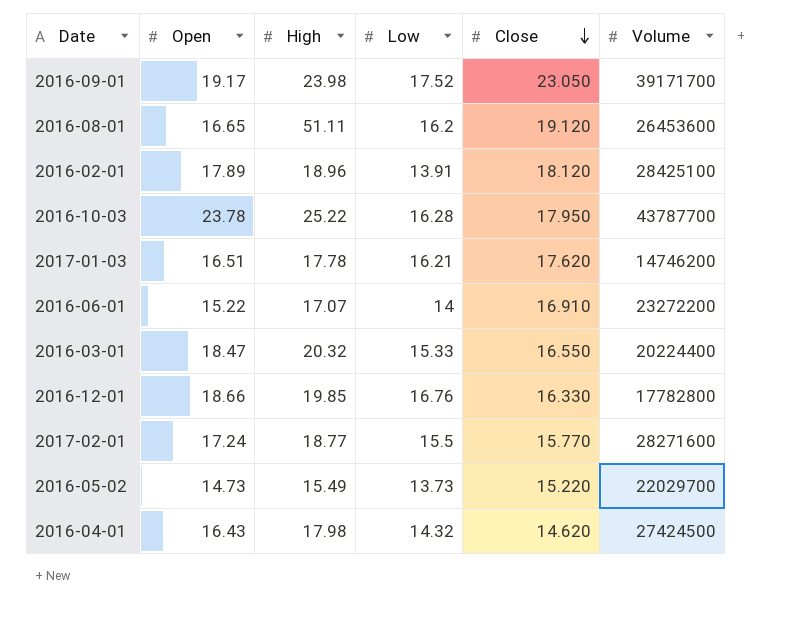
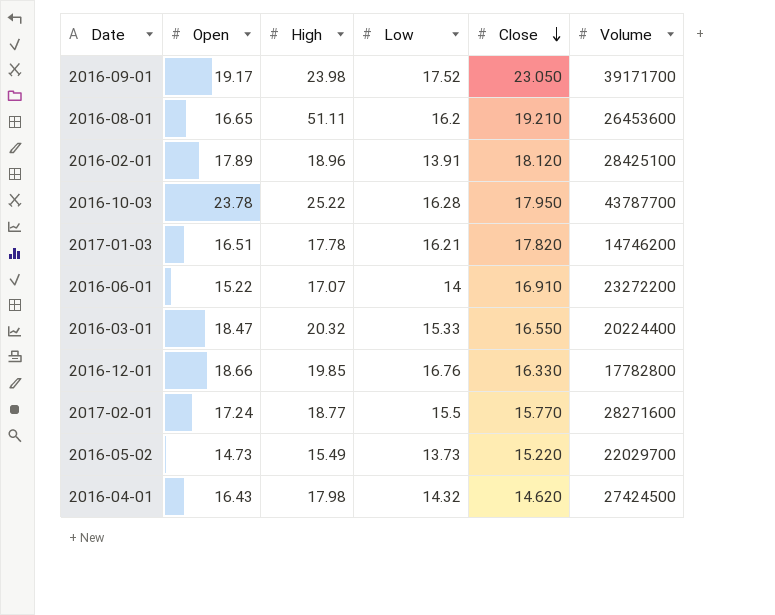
2016-08-01 | Close: 19.120 -> 19.210
2017-01-03 | Close: 17.620 -> 17.820

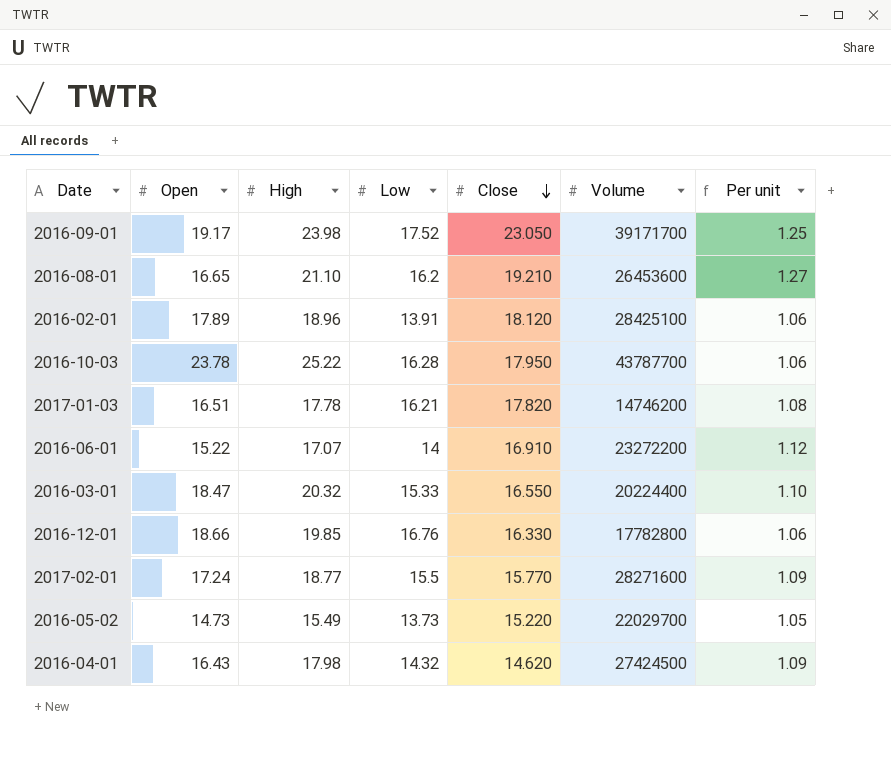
column Per unit | formula: none -> [High] / [Open]
2016-08-01 | High: 51.11 -> 21.10

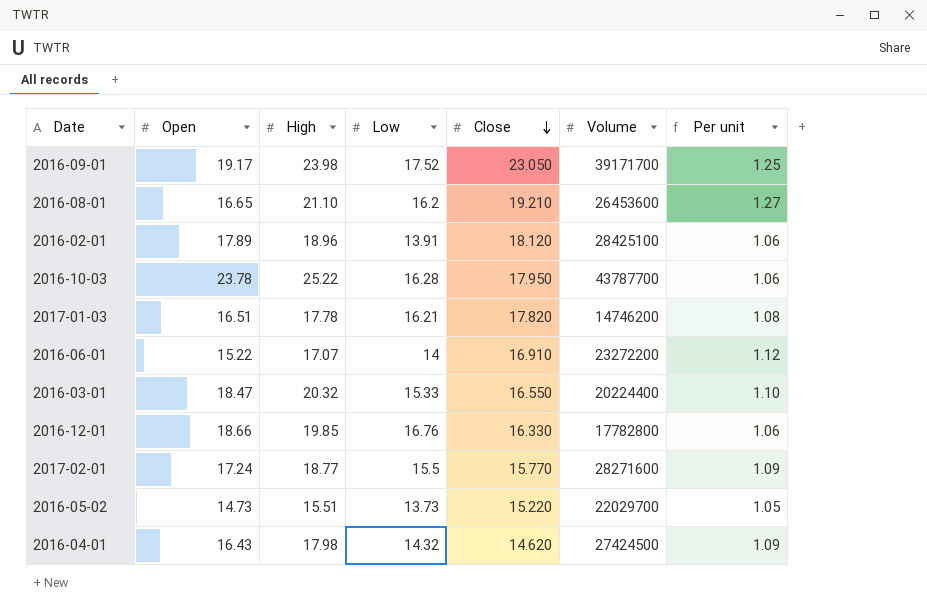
2016-05-02 | High: 15.49 -> 15.51

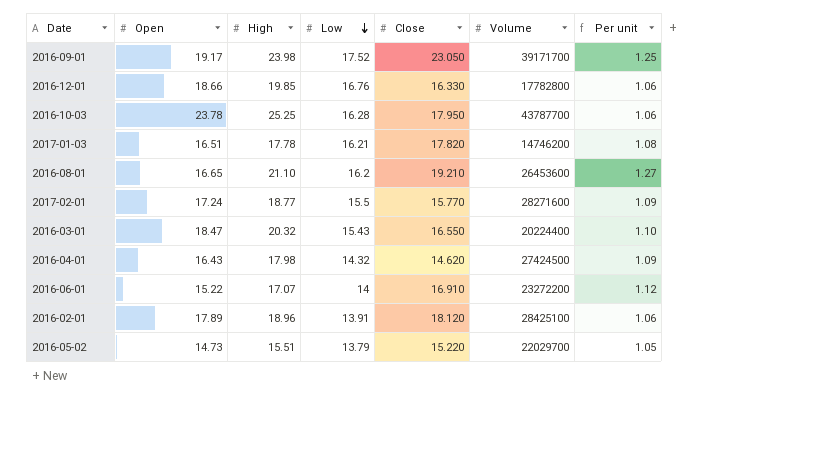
row order: Close descending -> Low descending
2016-10-03 | High: 25.22 -> 25.25
2016-03-01 | Low: 15.33 -> 15.43
2016-05-02 | Low: 13.73 -> 13.79

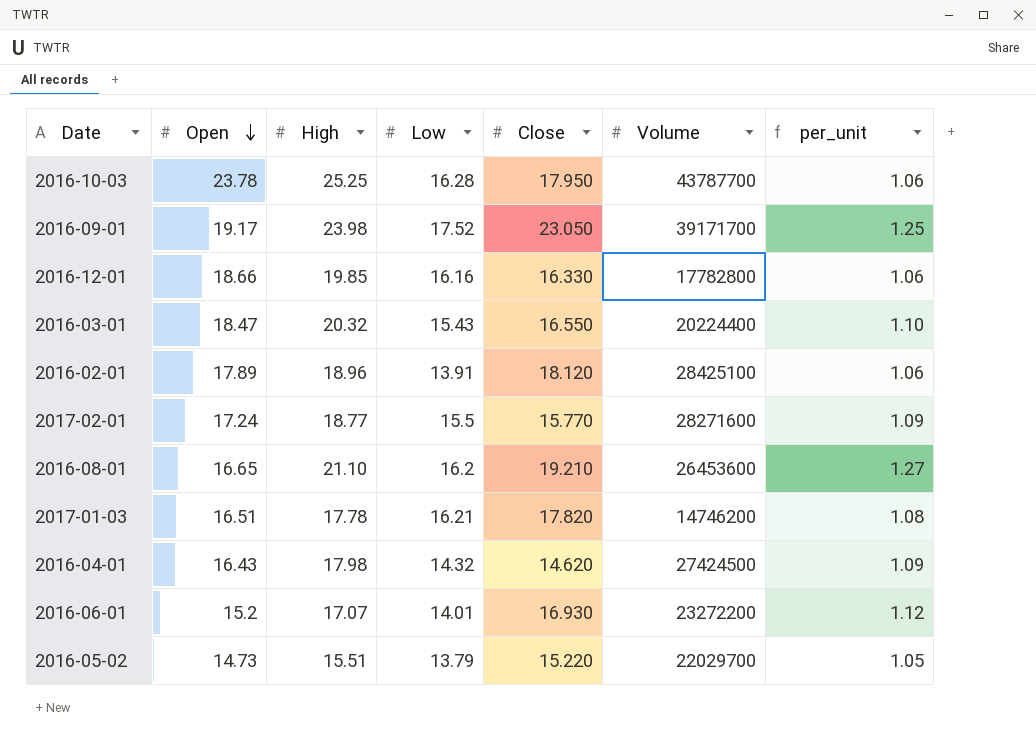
row order: Low descending -> Open descending
column name: Per unit -> per_unit
2016-12-01 | Low: 16.76 -> 16.16
2016-06-01 | Open: 15.22 -> 15.2
2016-06-01 | Low: 14 -> 14.01
2016-06-01 | Close: 16.910 -> 16.930

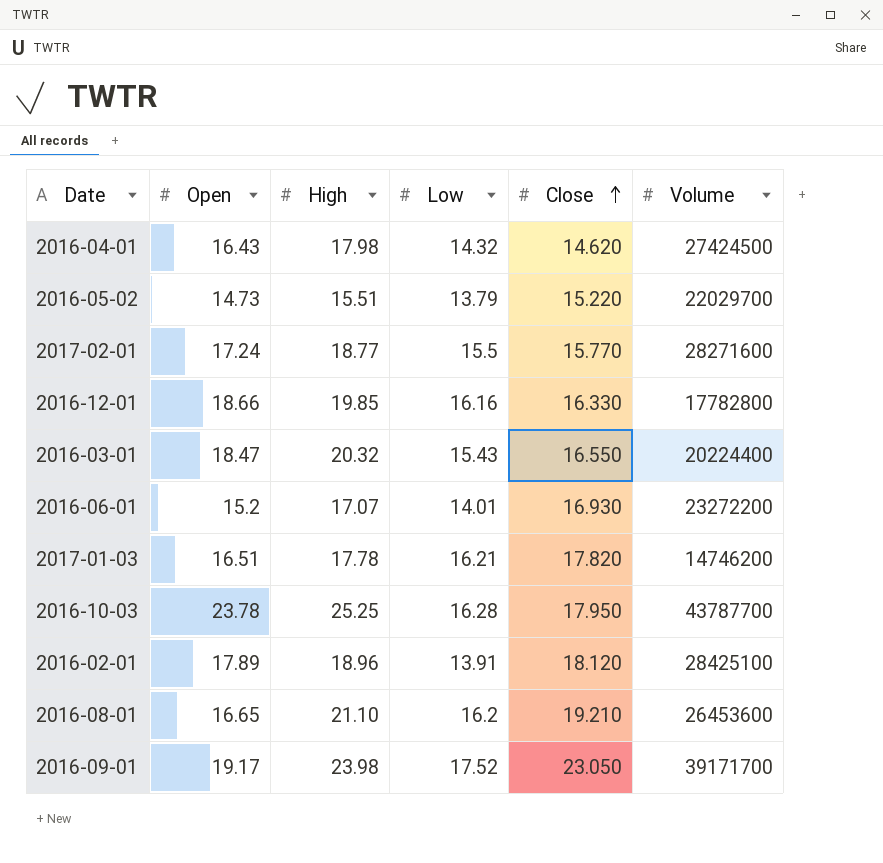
row order: Open descending -> Close ascending
column per_unit | formula: [High] / [Open] -> none

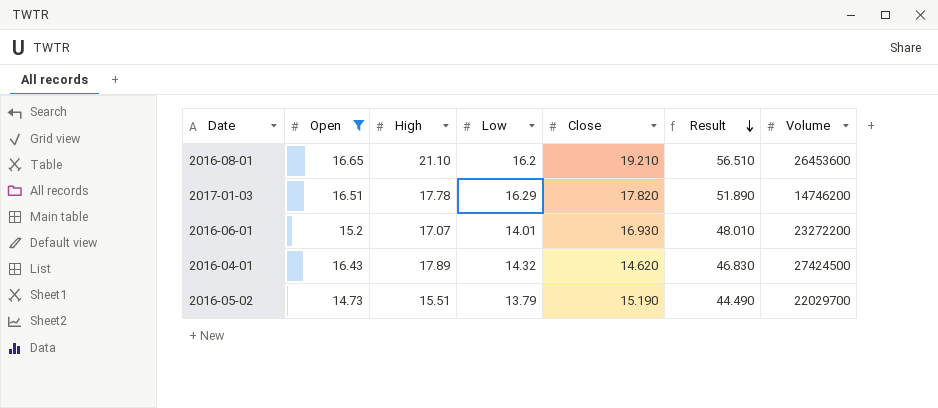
filter: none -> Open <= 16.65
row order: Close ascending -> Result descending
column Result | formula: none -> [High] + [Low] + [Close]
2017-01-03 | Low: 16.21 -> 16.29
2016-04-01 | High: 17.98 -> 17.89
2016-05-02 | Close: 15.220 -> 15.190

